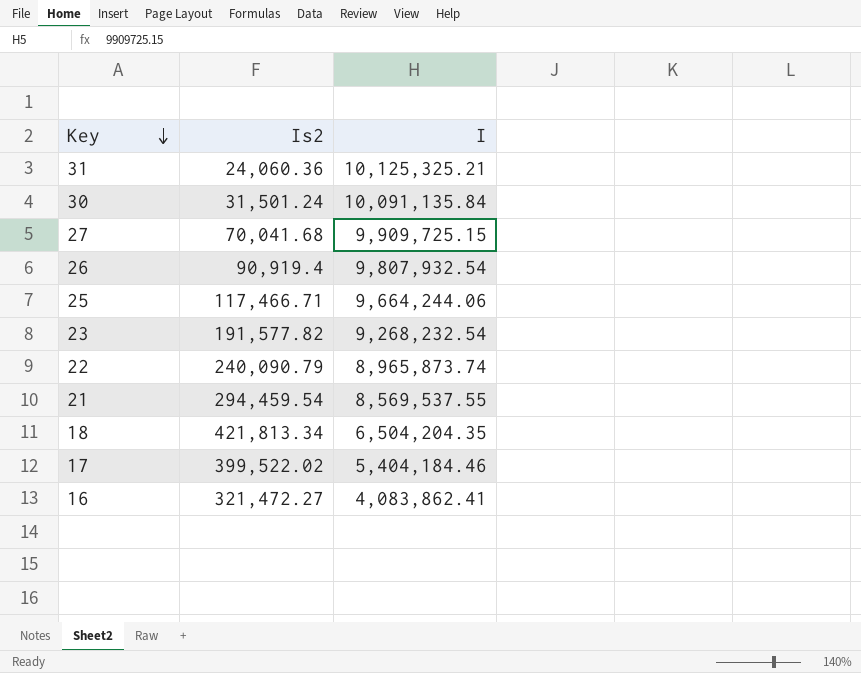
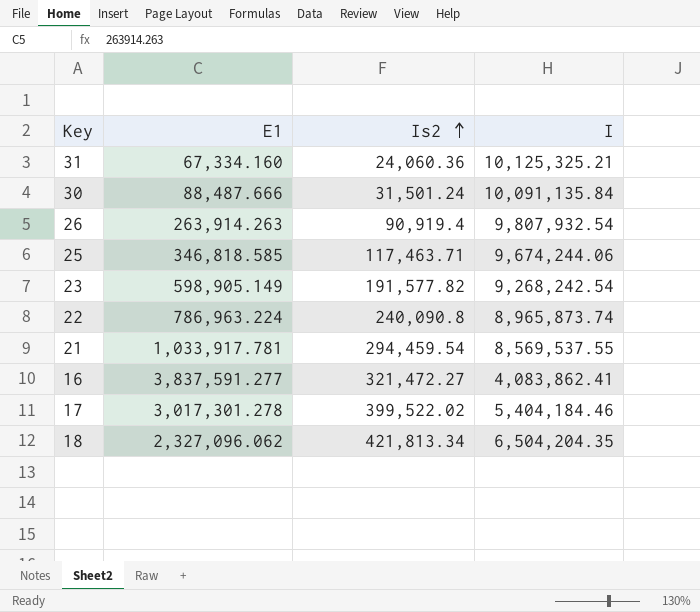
row order: Key descending -> Is2 ascending
column E1 | position: none -> 2
row 27: 70,041.68 | 9,909,725.15 -> none
25 | Is2: 117,466.71 -> 117,463.71
25 | I: 9,664,244.06 -> 9,674,244.06
23 | I: 9,268,232.54 -> 9,268,242.54
22 | Is2: 240,090.79 -> 240,090.8

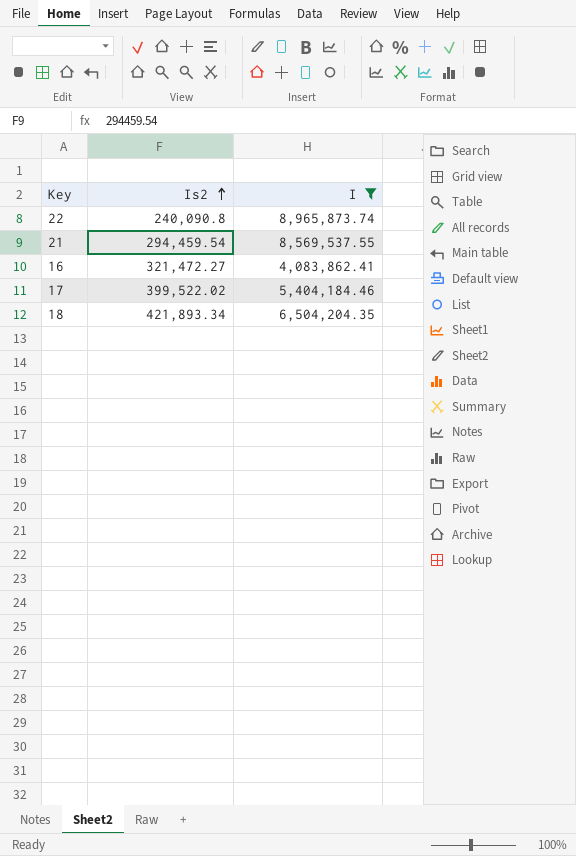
filter: none -> I <= 8,965,873.74
column E1 | position: 2 -> none
18 | Is2: 421,813.34 -> 421,893.34

